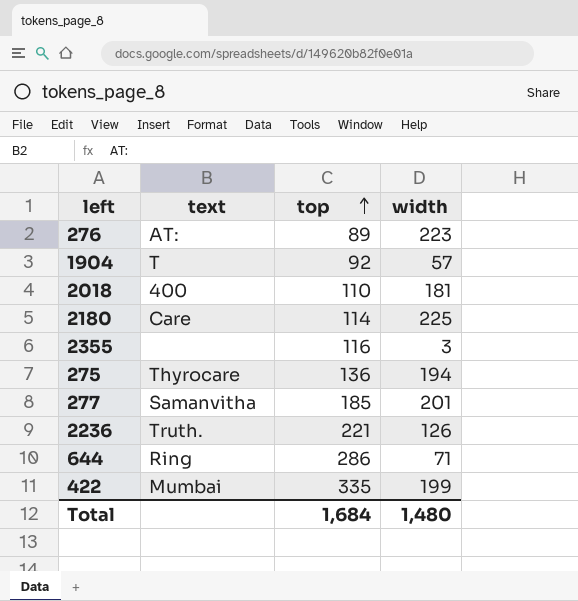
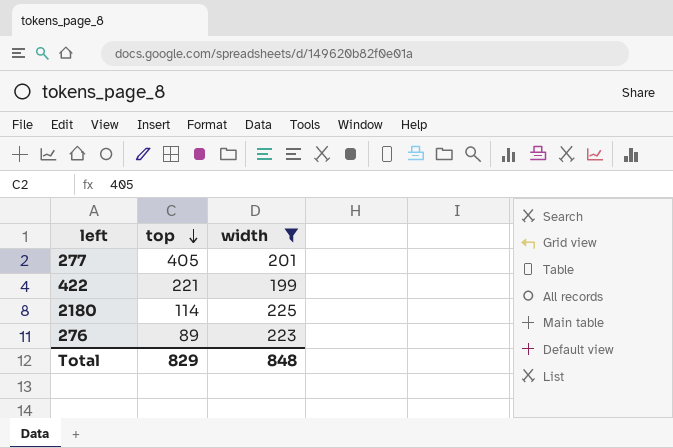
filter: none -> width >= 199
row order: top ascending -> top descending
column text | position: 2 -> none
277 | top: 185 -> 405
422 | top: 335 -> 221
Total | top: 1,684 -> 829
Total | width: 1,480 -> 848

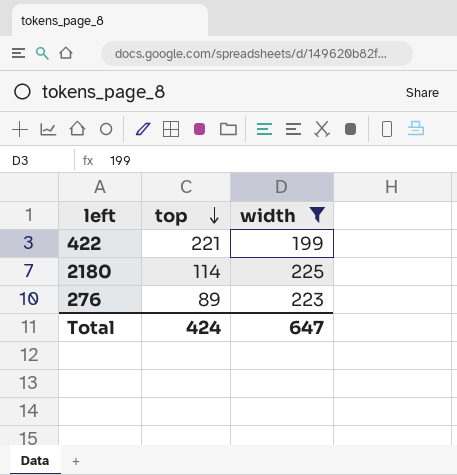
row 277: 405 | 201 -> none
Total | top: 829 -> 424
Total | width: 848 -> 647

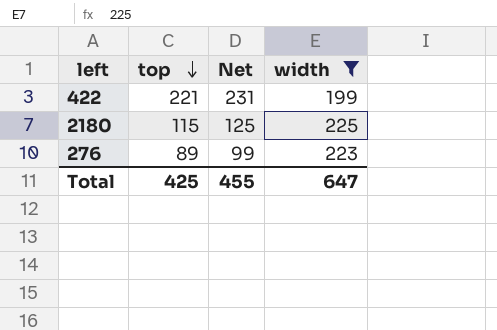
column Net | formula: none -> [top] + 10
2180 | top: 114 -> 115
Total | top: 424 -> 425

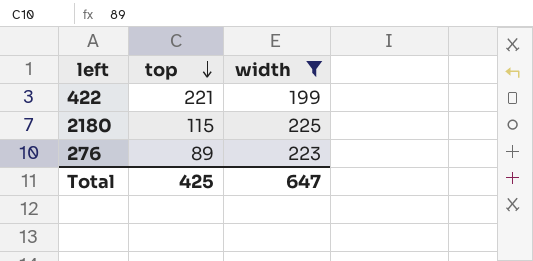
column Net | formula: [top] + 10 -> none

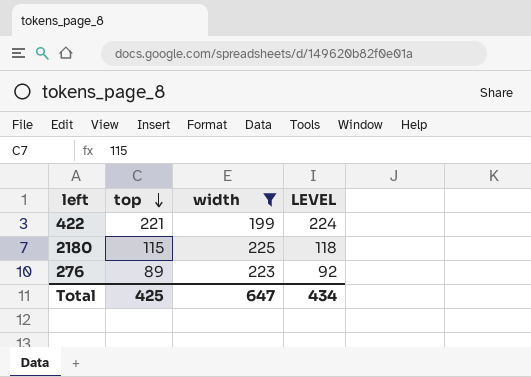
column LEVEL | formula: none -> [top] + 3

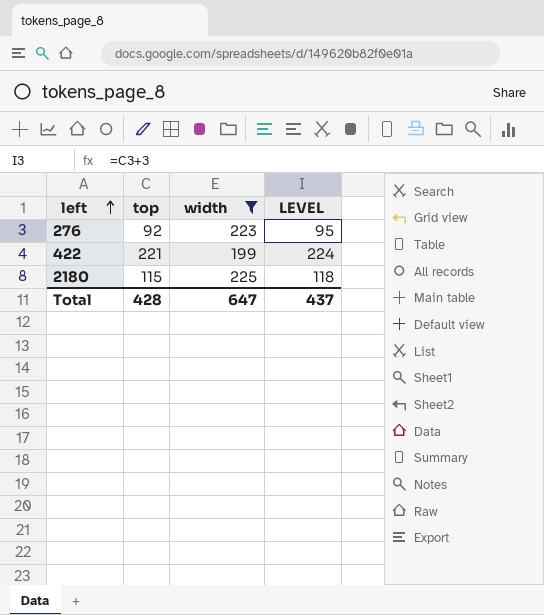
row order: top descending -> left ascending
276 | top: 89 -> 92
276 | LEVEL: 92 -> 95
Total | top: 425 -> 428
Total | LEVEL: 434 -> 437

